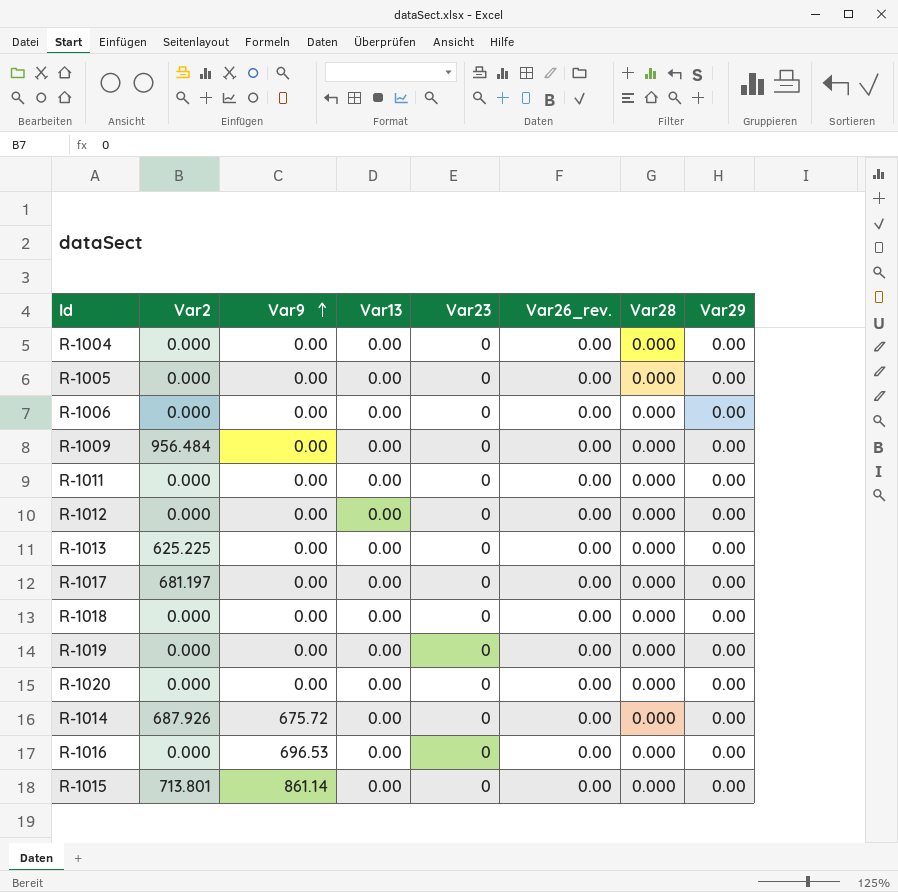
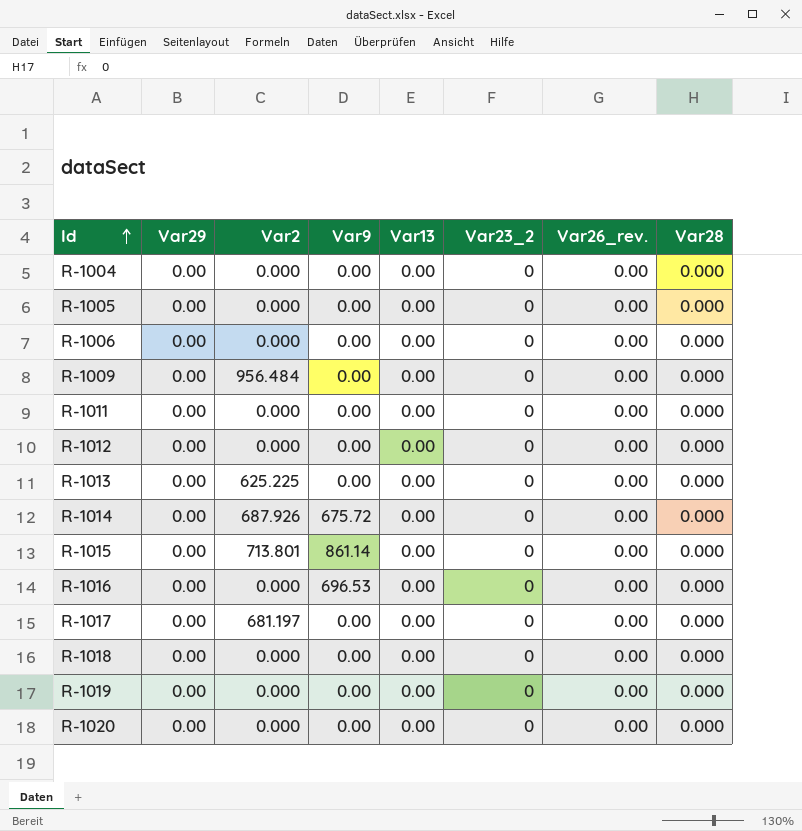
row order: Var9 ascending -> Id ascending
column Var29 | position: 8 -> 2
column name: Var23 -> Var23_2

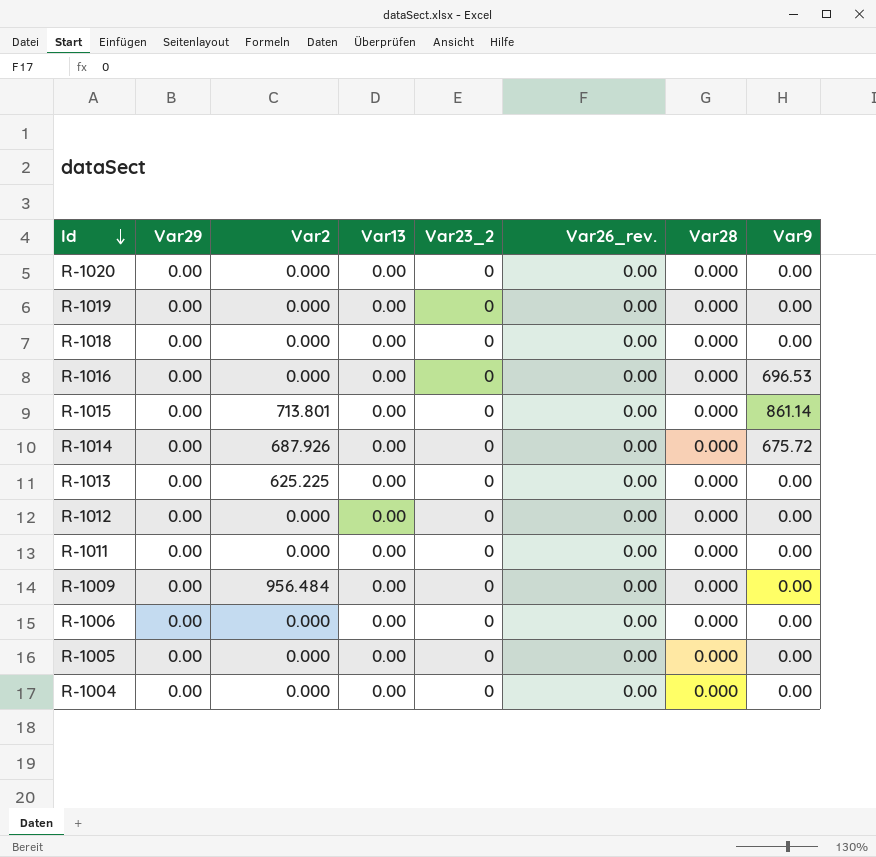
row order: Id ascending -> Id descending
column Var9 | position: 4 -> 8
row R-1017: 0.00 | 681.197 | 0.00 | 0.00 | 0 | 0.00 | 0.000 -> none

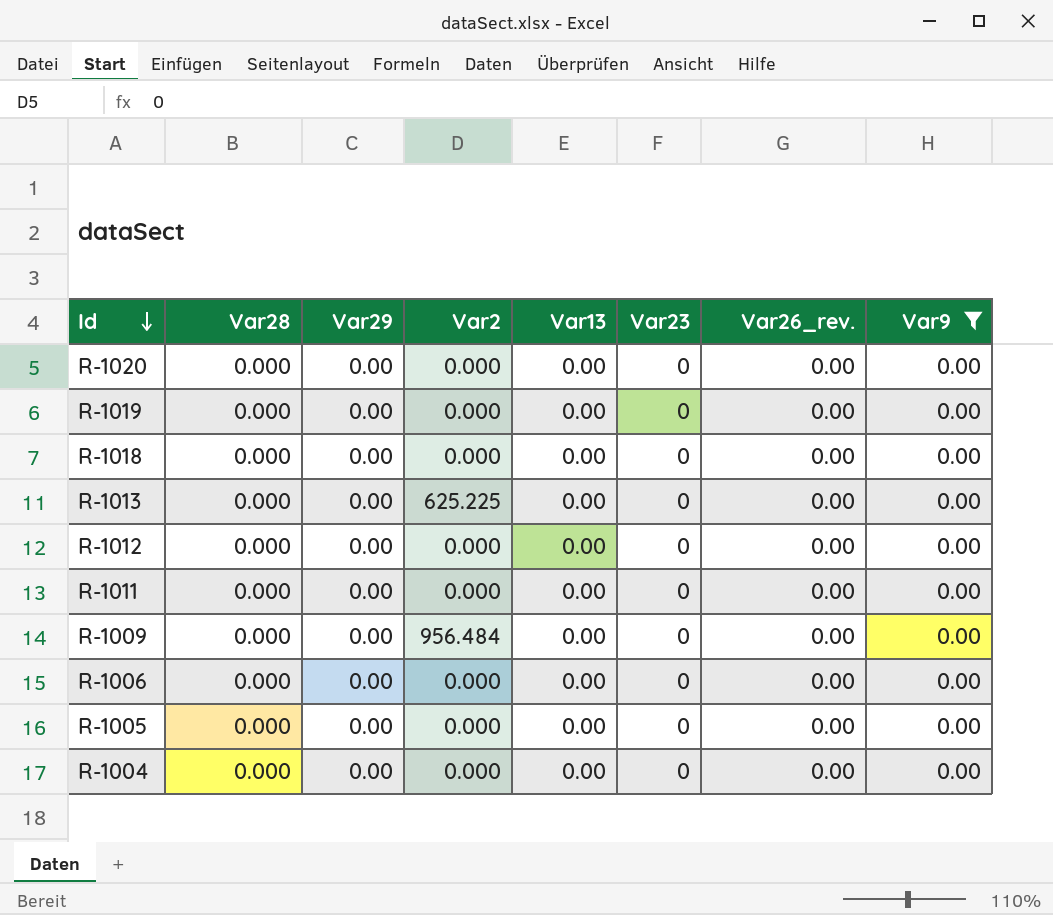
filter: none -> Var9 = 0.00
column Var28 | position: 7 -> 2
column name: Var23_2 -> Var23

